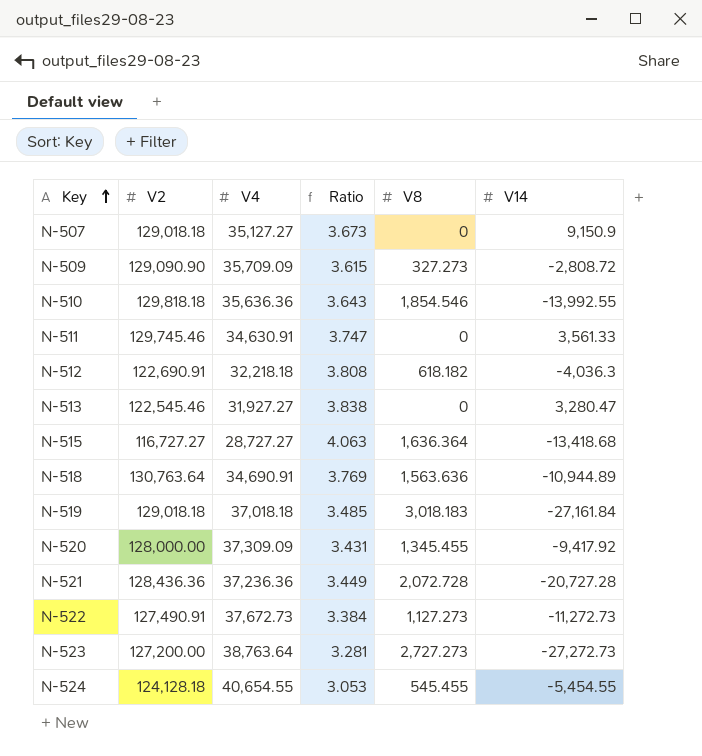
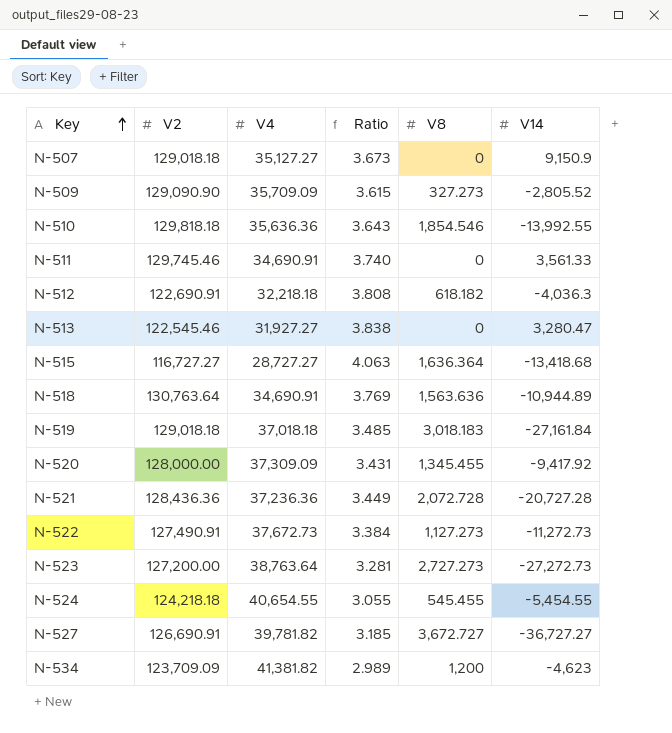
N-509 | V14: -2,808.72 -> -2,805.52
N-511 | V4: 34,630.91 -> 34,690.91
N-511 | Ratio: 3.747 -> 3.740
N-524 | V2: 124,128.18 -> 124,218.18
N-524 | Ratio: 3.053 -> 3.055
row N-527: none -> 126,690.91 | 39,781.82 | 3.185 | 3,672.727 | -36,727.27
row N-534: none -> 123,709.09 | 41,381.82 | 2.989 | 1,200 | -4,623

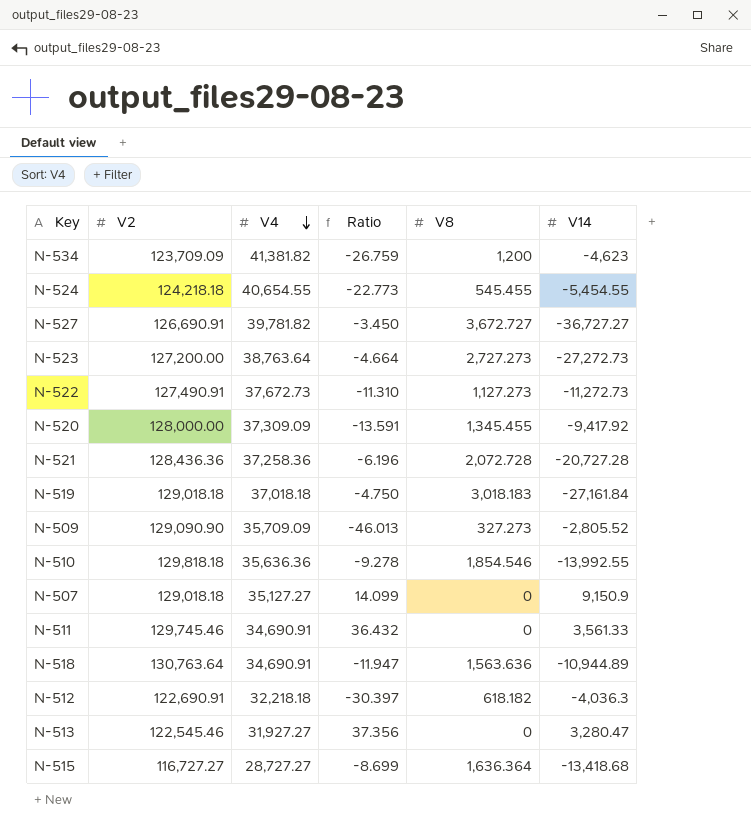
row order: Key ascending -> V4 descending
column Ratio | formula: [V2] / [V4] -> [V2] / [V14]
N-521 | V4: 37,236.36 -> 37,258.36

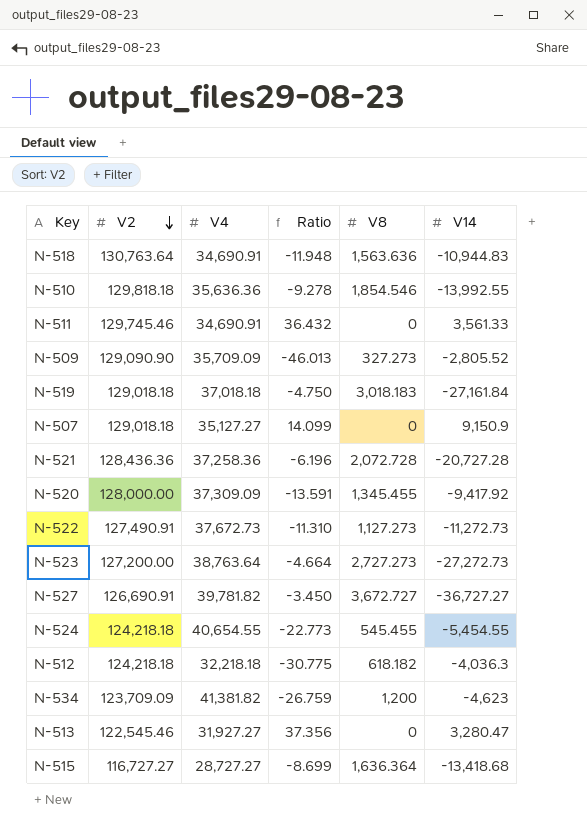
row order: V4 descending -> V2 descending
N-518 | Ratio: -11.947 -> -11.948
N-518 | V14: -10,944.89 -> -10,944.83
N-512 | V2: 122,690.91 -> 124,218.18
N-512 | Ratio: -30.397 -> -30.775

